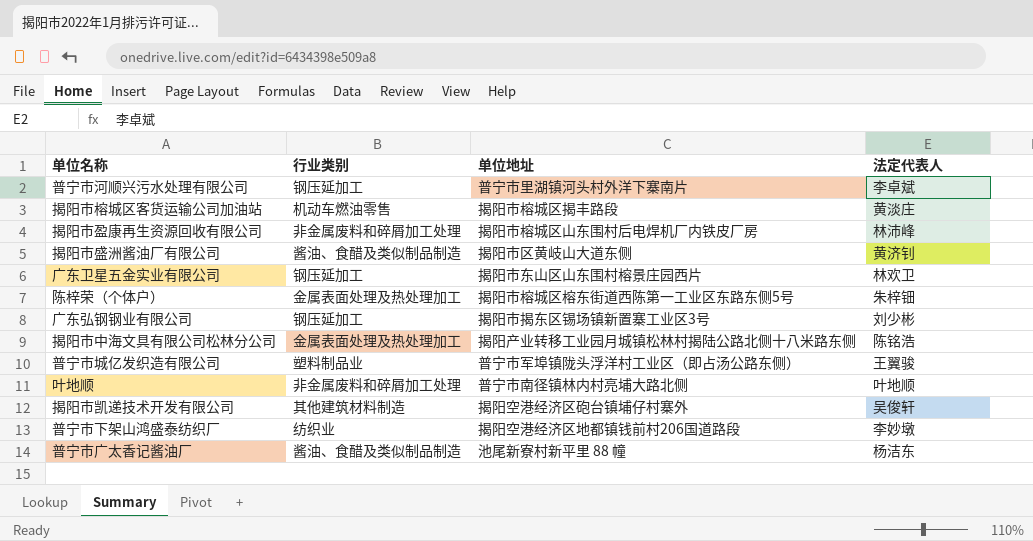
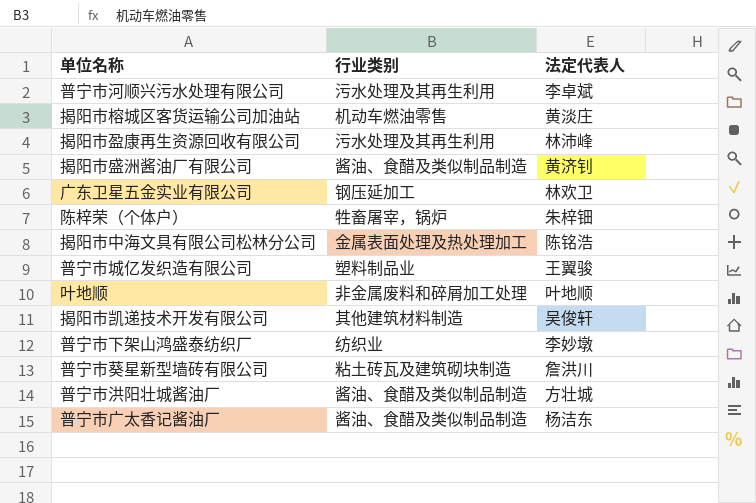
column 单位地址 | position: 3 -> none
row 广东弘钢钢业有限公司: 钢压延加工 | 揭阳市揭东区锡场镇新置寨工业区3号 | 刘少彬 -> none
普宁市河顺兴污水处理有限公司 | 行业类别: 钢压延加工 -> 污水处理及其再生利用
揭阳市盈康再生资源回收有限公司 | 行业类别: 非金属废料和碎屑加工处理 -> 污水处理及其再生利用
陈梓荣（个体户） | 行业类别: 金属表面处理及热处理加工 -> 牲畜屠宰，锅炉
row 普宁市葵星新型墙砖有限公司: none -> 粘土砖瓦及建筑砌块制造 | 詹洪川
row 普宁市洪阳壮城酱油厂: none -> 酱油、食醋及类似制品制造 | 方壮城

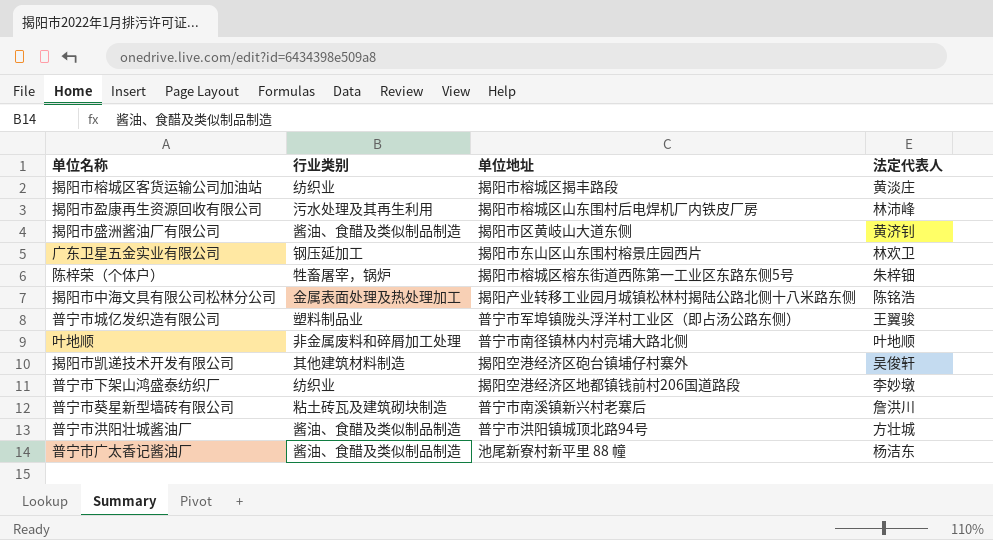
column 单位地址 | position: none -> 3
row 普宁市河顺兴污水处理有限公司: 污水处理及其再生利用 | 李卓斌 -> none
揭阳市榕城区客货运输公司加油站 | 行业类别: 机动车燃油零售 -> 纺织业

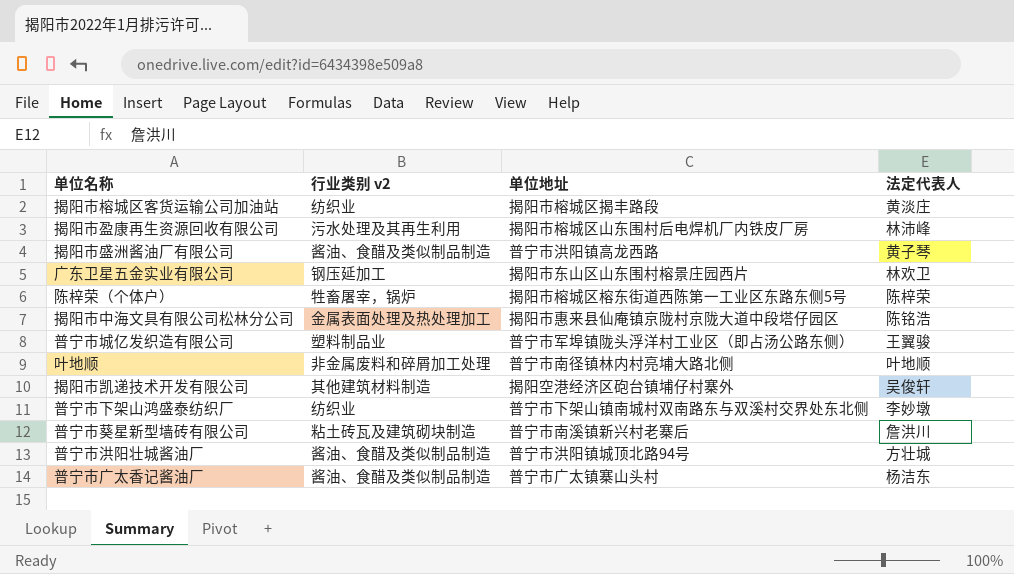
column name: 行业类别 -> 行业类别 v2
揭阳市盛洲酱油厂有限公司 | 单位地址: 揭阳市区黄岐山大道东侧 -> 普宁市洪阳镇高龙西路
揭阳市盛洲酱油厂有限公司 | 法定代表人: 黄济钊 -> 黄子琴
陈梓荣（个体户） | 法定代表人: 朱梓钿 -> 陈梓荣
揭阳市中海文具有限公司松林分公司 | 单位地址: 揭阳产业转移工业园月城镇松林村揭陆公路北侧十八米路东侧 -> 揭阳市惠来县仙庵镇京陇村京陇大道中段塔仔园区
普宁市下架山鸿盛泰纺织厂 | 单位地址: 揭阳空港经济区地都镇钱前村206国道路段 -> 普宁市下架山镇南城村双南路东与双溪村交界处东北侧
普宁市广太香记酱油厂 | 单位地址: 池尾新寮村新平里 88 幢 -> 普宁市广太镇寨山头村

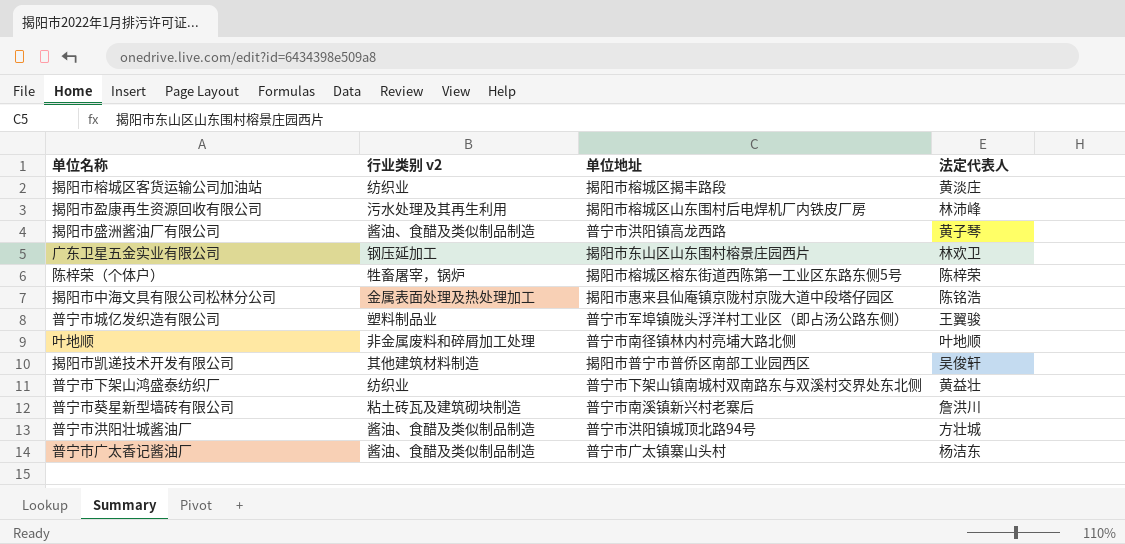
揭阳市凯递技术开发有限公司 | 单位地址: 揭阳空港经济区砲台镇埔仔村寨外 -> 揭阳市普宁市普侨区南部工业园西区
普宁市下架山鸿盛泰纺织厂 | 法定代表人: 李妙墩 -> 黄益壮

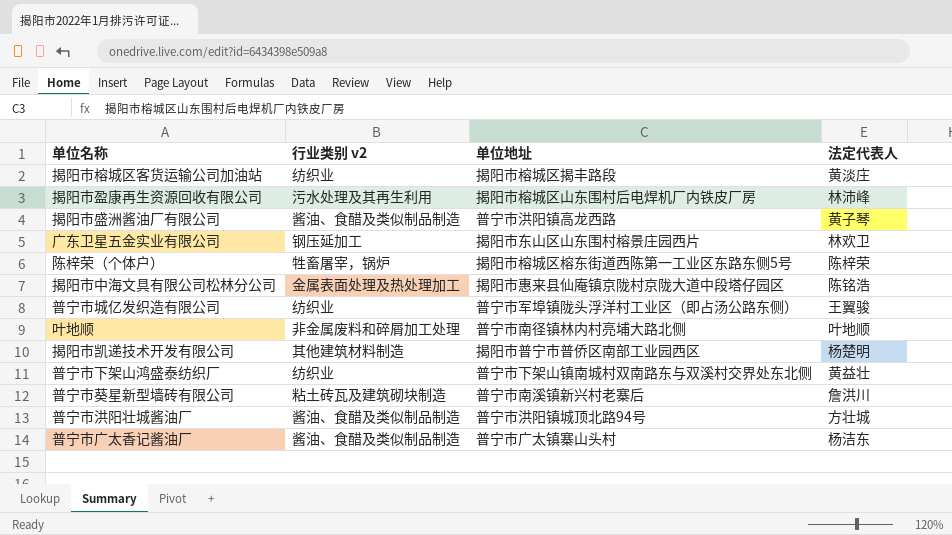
普宁市城亿发织造有限公司 | 行业类别 v2: 塑料制品业 -> 纺织业
揭阳市凯递技术开发有限公司 | 法定代表人: 吴俊轩 -> 杨楚明

